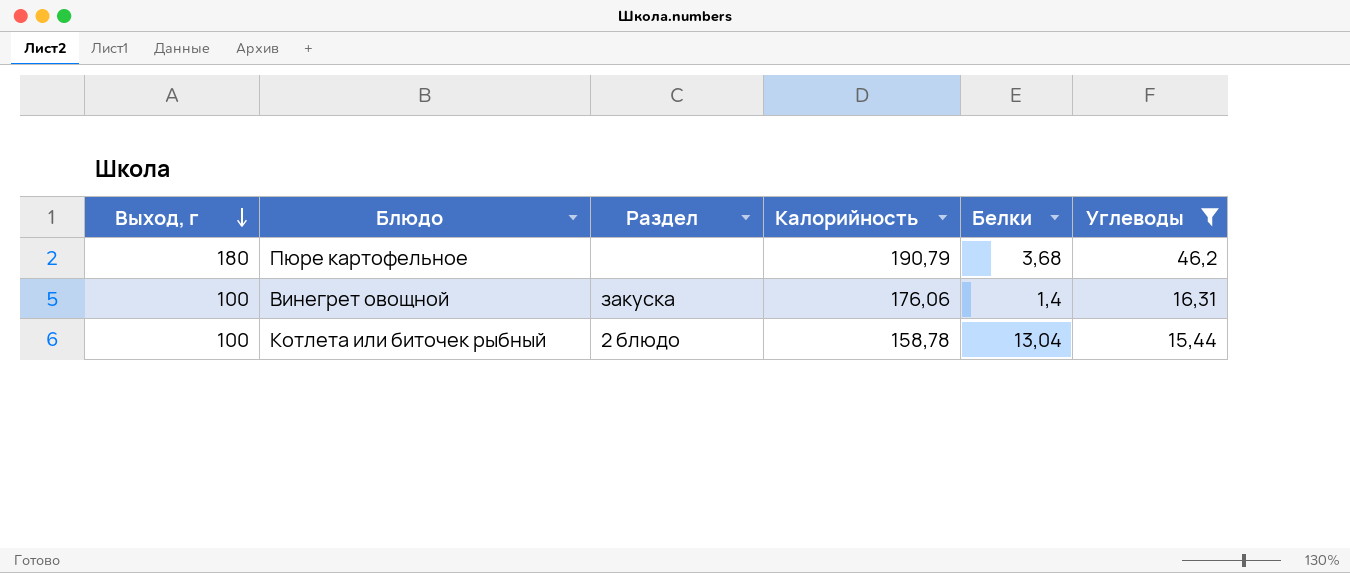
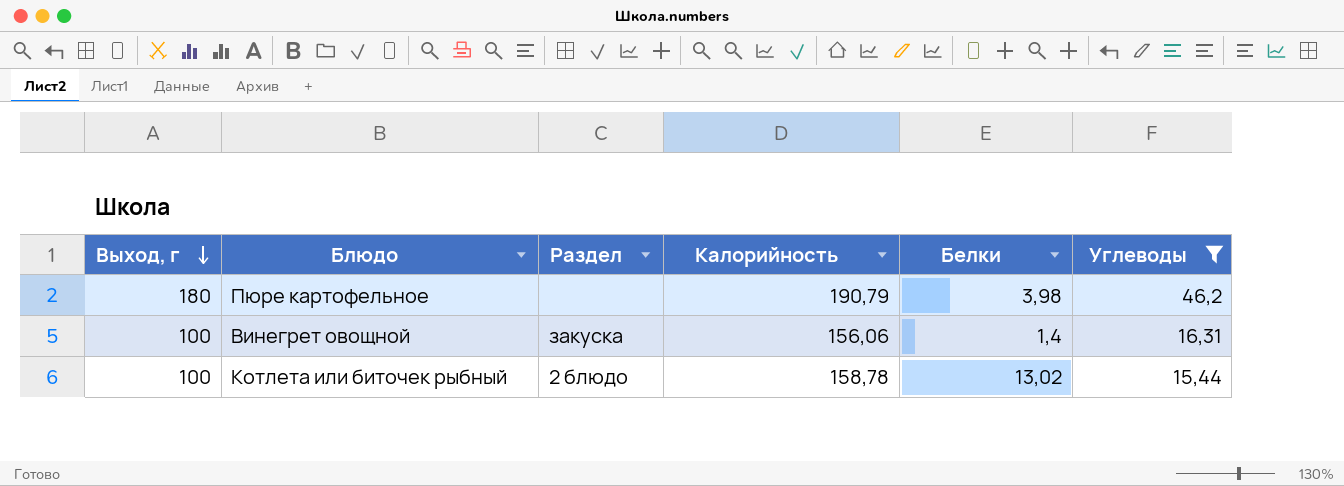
Пюре картофельное | Белки: 3,68 -> 3,98
Винегрет овощной | Калорийность: 176,06 -> 156,06
Котлета или биточек рыбный | Белки: 13,04 -> 13,02

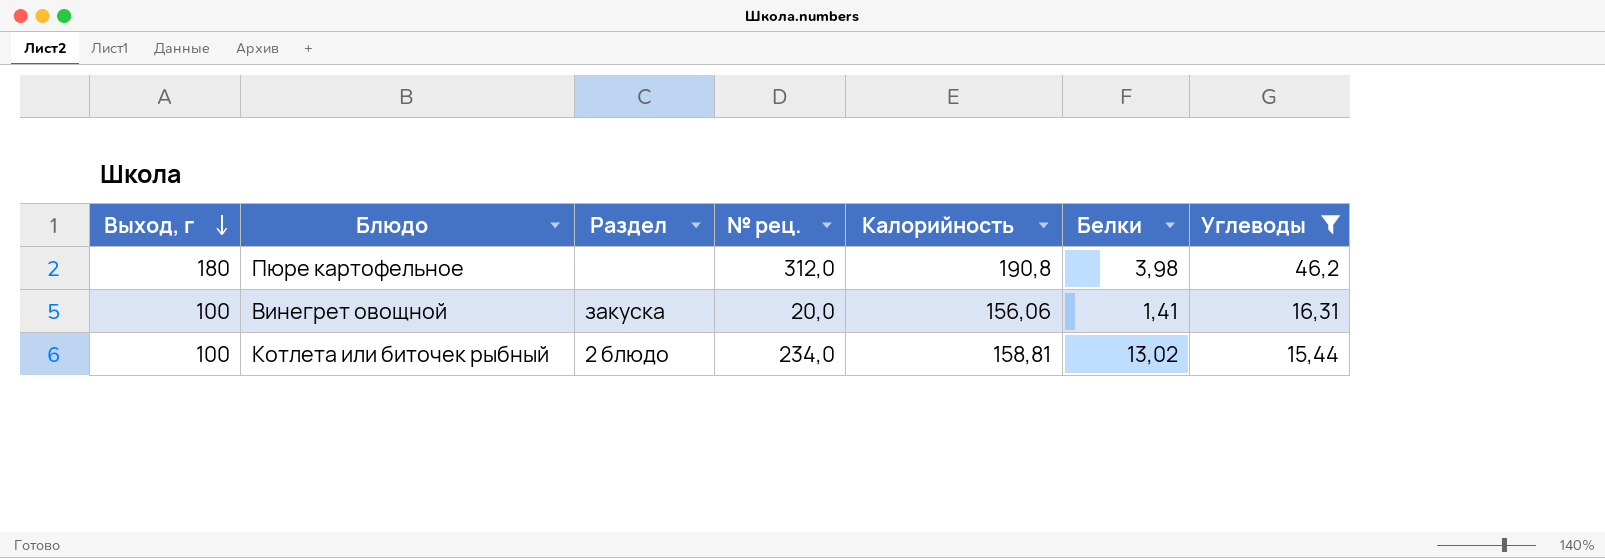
column № рец. | position: none -> 4
Пюре картофельное | Калорийность: 190,79 -> 190,8
Винегрет овощной | Белки: 1,4 -> 1,41
Котлета или биточек рыбный | Калорийность: 158,78 -> 158,81

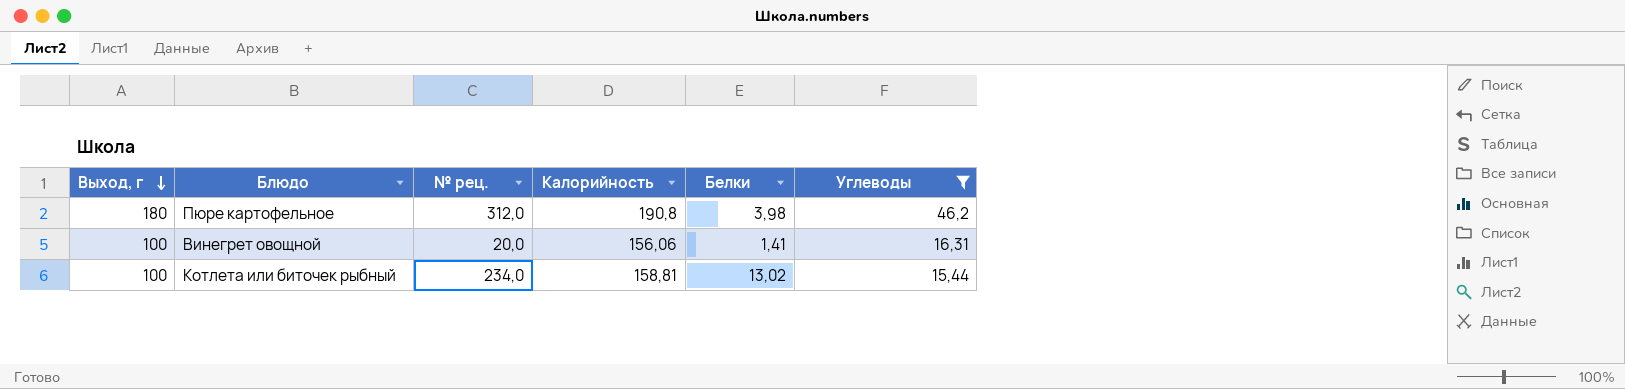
column Раздел | position: 3 -> none

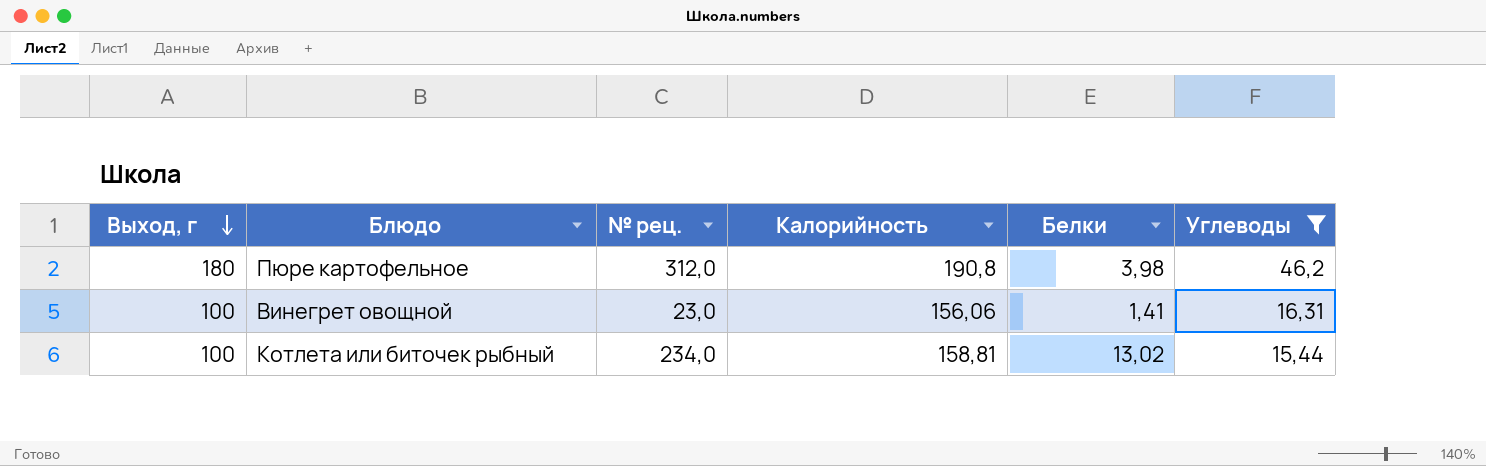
Винегрет овощной | № рец.: 20,0 -> 23,0

